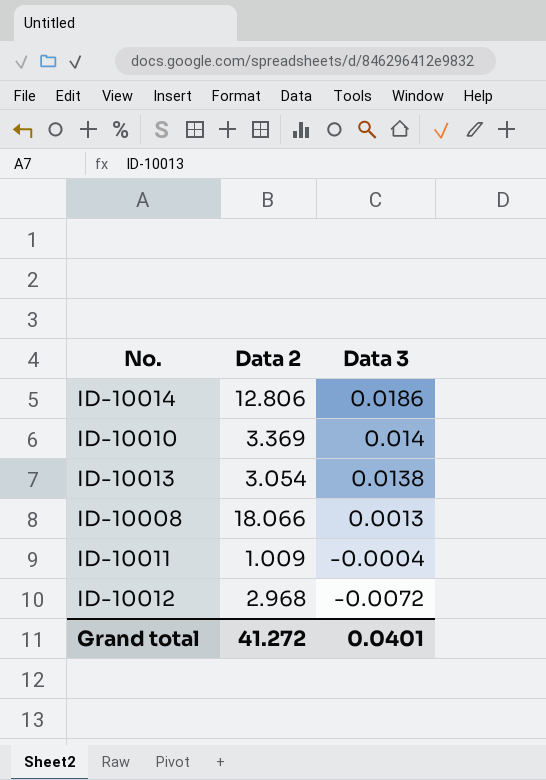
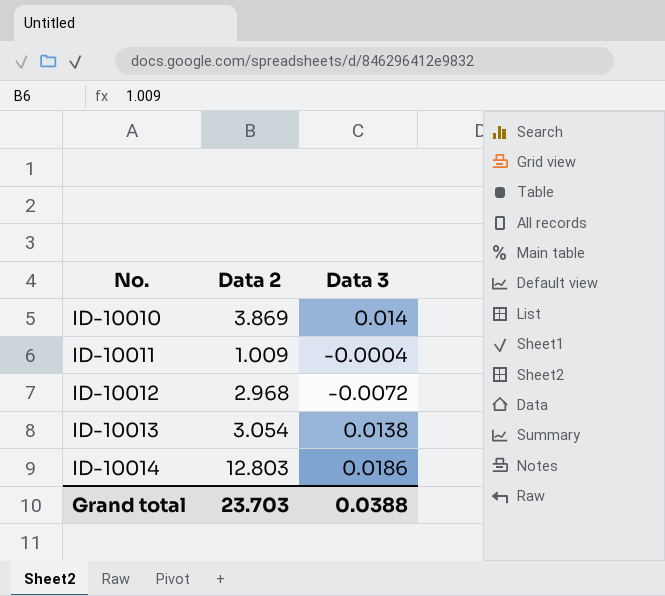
row order: Data 3 descending -> No. ascending
row ID-10008: 18.066 | 0.0013 -> none
ID-10010 | Data 2: 3.369 -> 3.869
ID-10014 | Data 2: 12.806 -> 12.803
Grand total | Data 2: 41.272 -> 23.703
Grand total | Data 3: 0.0401 -> 0.0388

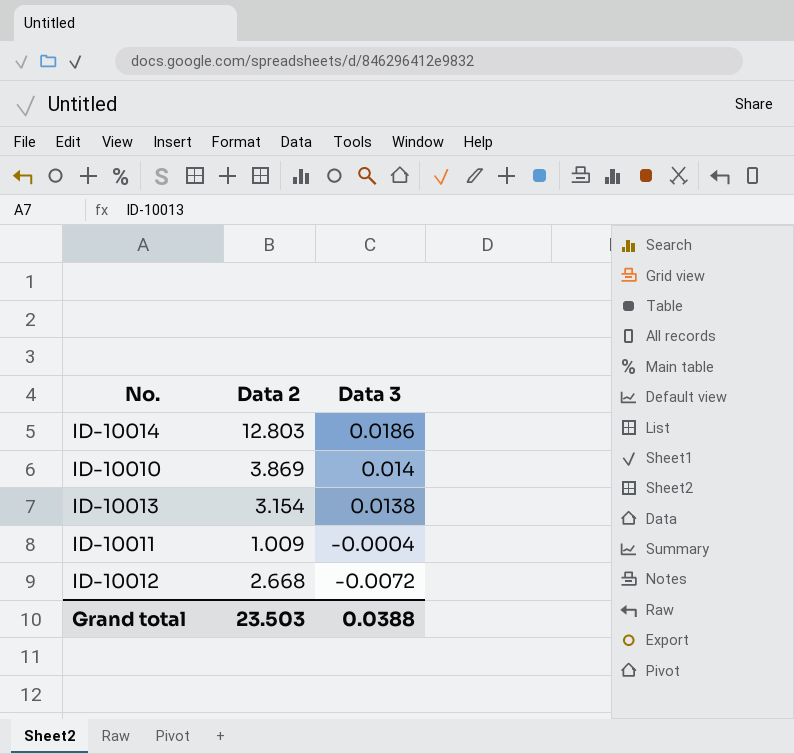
row order: No. ascending -> Data 3 descending
ID-10013 | Data 2: 3.054 -> 3.154
ID-10012 | Data 2: 2.968 -> 2.668
Grand total | Data 2: 23.703 -> 23.503

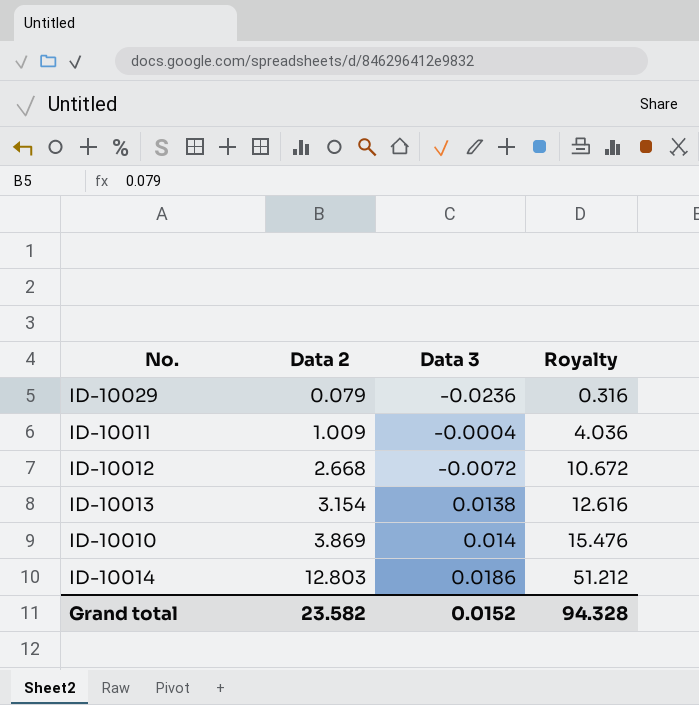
row order: Data 3 descending -> Data 2 ascending
column Royalty | formula: none -> [Data 2] * 4
row ID-10029: none -> 0.079 | -0.0236 | 0.316
Grand total | Data 2: 23.503 -> 23.582
Grand total | Data 3: 0.0388 -> 0.0152

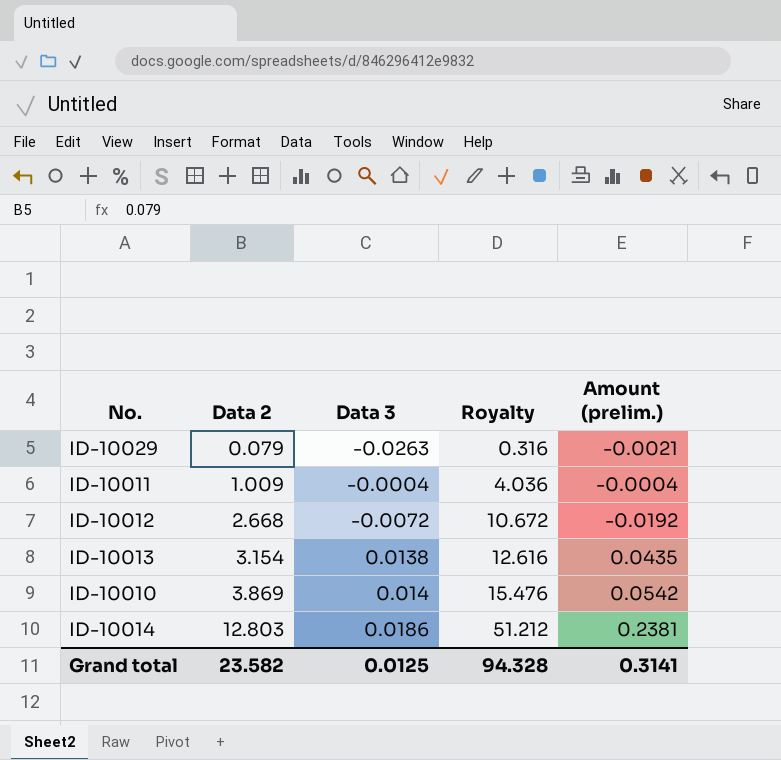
column Amount (prelim.) | formula: none -> [Data 2] * [Data 3]
ID-10029 | Data 3: -0.0236 -> -0.0263
Grand total | Data 3: 0.0152 -> 0.0125

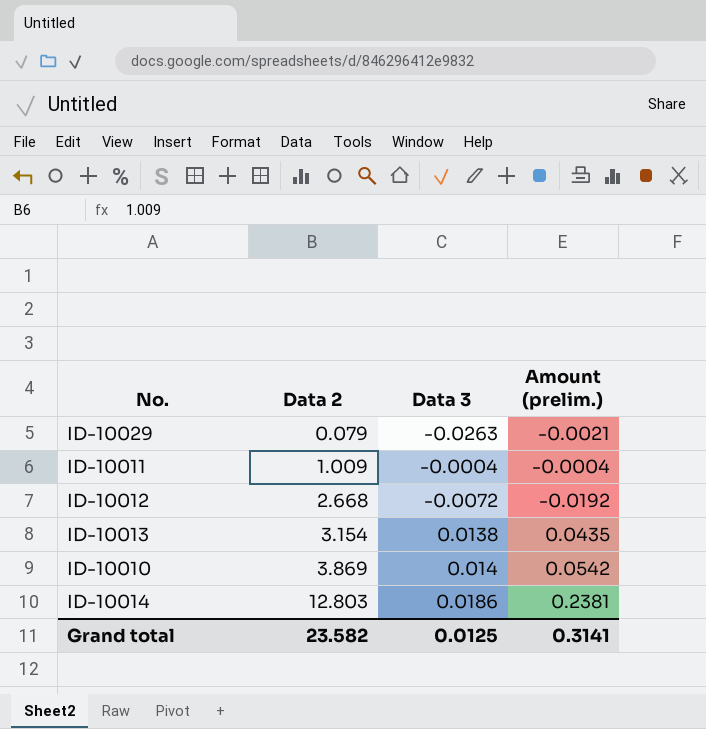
column Royalty | formula: [Data 2] * 4 -> none

